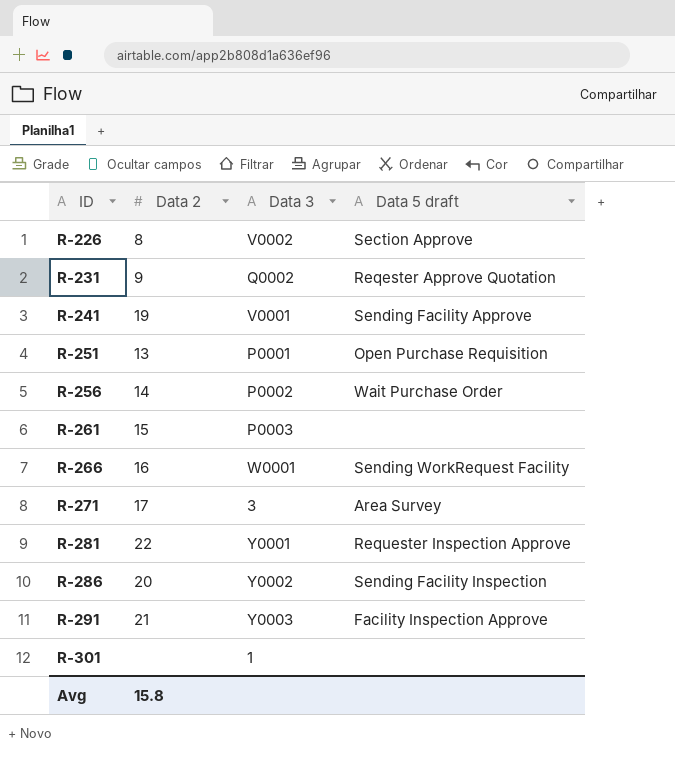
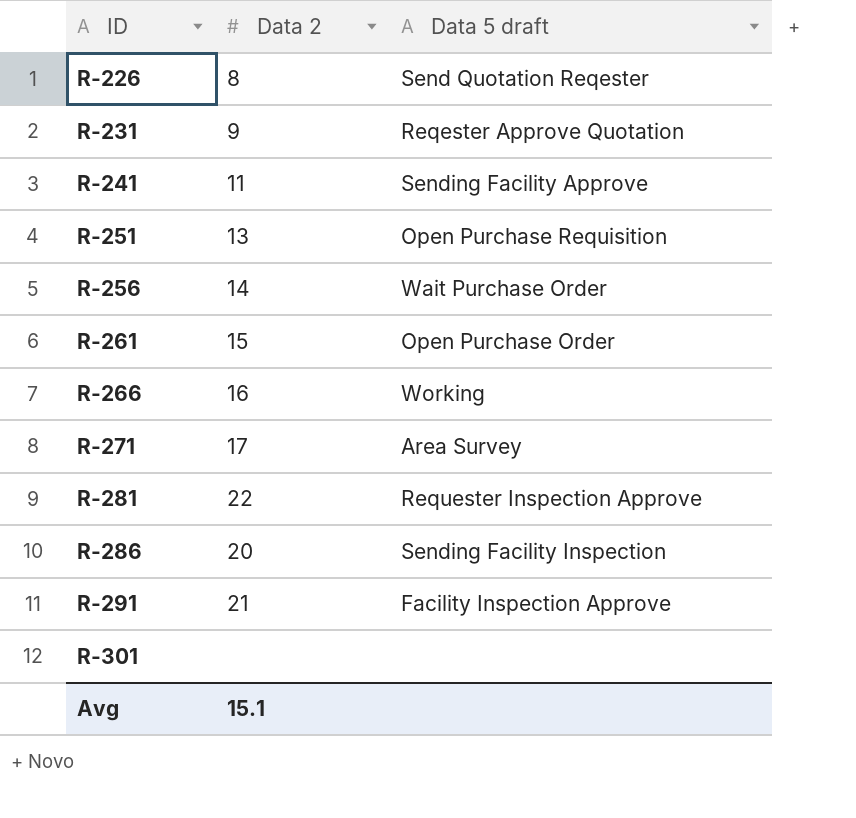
column Data 3 | position: 3 -> none
R-226 | Data 5 draft: Section Approve -> Send Quotation Reqester
R-241 | Data 2: 19 -> 11
R-261 | Data 5 draft: none -> Open Purchase Order
R-266 | Data 5 draft: Sending WorkRequest Facility -> Working
Avg | Data 2: 15.8 -> 15.1

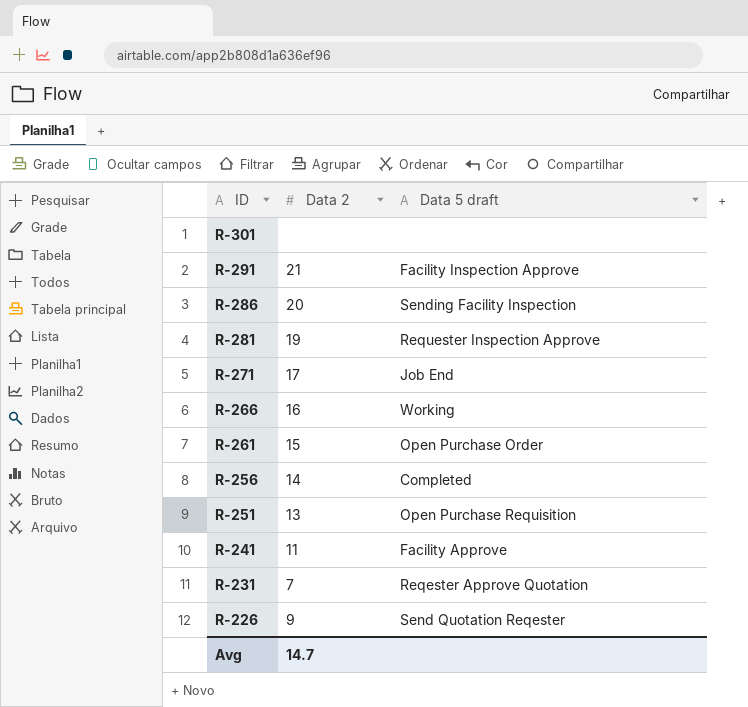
row order: ID ascending -> ID descending
R-281 | Data 2: 22 -> 19
R-271 | Data 5 draft: Area Survey -> Job End
R-256 | Data 5 draft: Wait Purchase Order -> Completed
R-241 | Data 5 draft: Sending Facility Approve -> Facility Approve
R-231 | Data 2: 9 -> 7
R-226 | Data 2: 8 -> 9
Avg | Data 2: 15.1 -> 14.7

